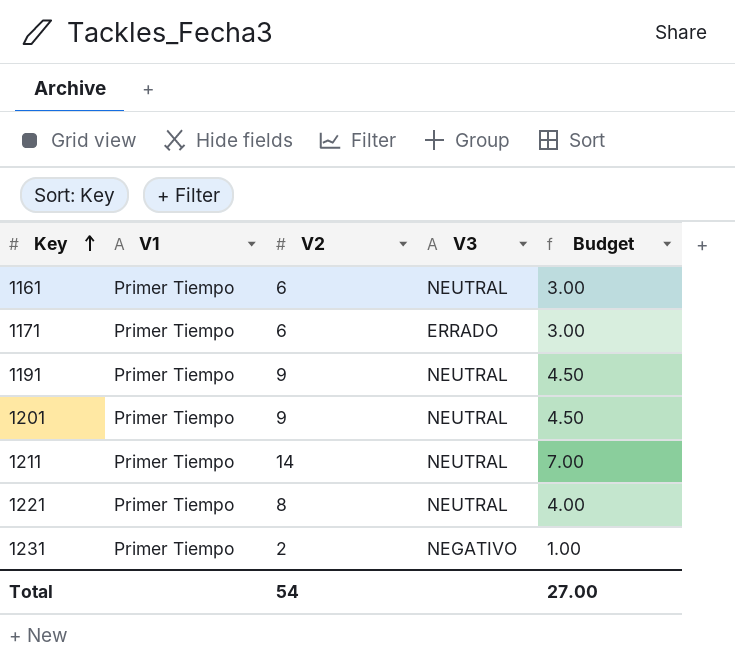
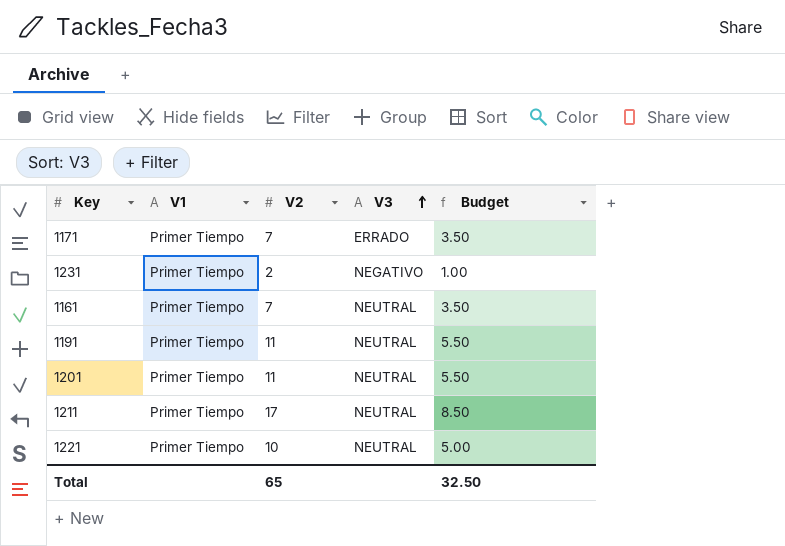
row order: Key ascending -> V3 ascending
1171 | V2: 6 -> 7
1171 | Budget: 3.00 -> 3.50
1161 | V2: 6 -> 7
1161 | Budget: 3.00 -> 3.50
1191 | V2: 9 -> 11
1191 | Budget: 4.50 -> 5.50
1201 | V2: 9 -> 11
1201 | Budget: 4.50 -> 5.50
1211 | V2: 14 -> 17
1211 | Budget: 7.00 -> 8.50
1221 | V2: 8 -> 10
1221 | Budget: 4.00 -> 5.00
Total | V2: 54 -> 65
Total | Budget: 27.00 -> 32.50

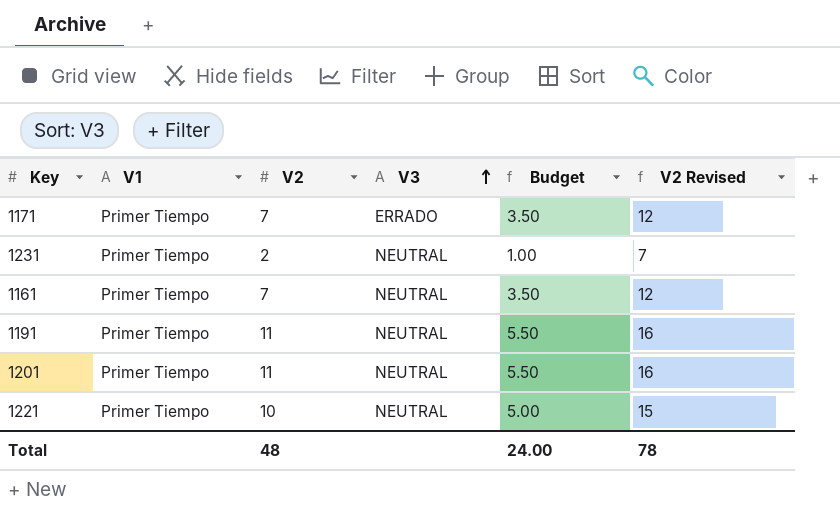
column V2 Revised | formula: none -> [V2] + 5
row 1211: Primer Tiempo | 17 | NEUTRAL | 8.50 -> none
1231 | V3: NEGATIVO -> NEUTRAL
Total | V2: 65 -> 48
Total | Budget: 32.50 -> 24.00

